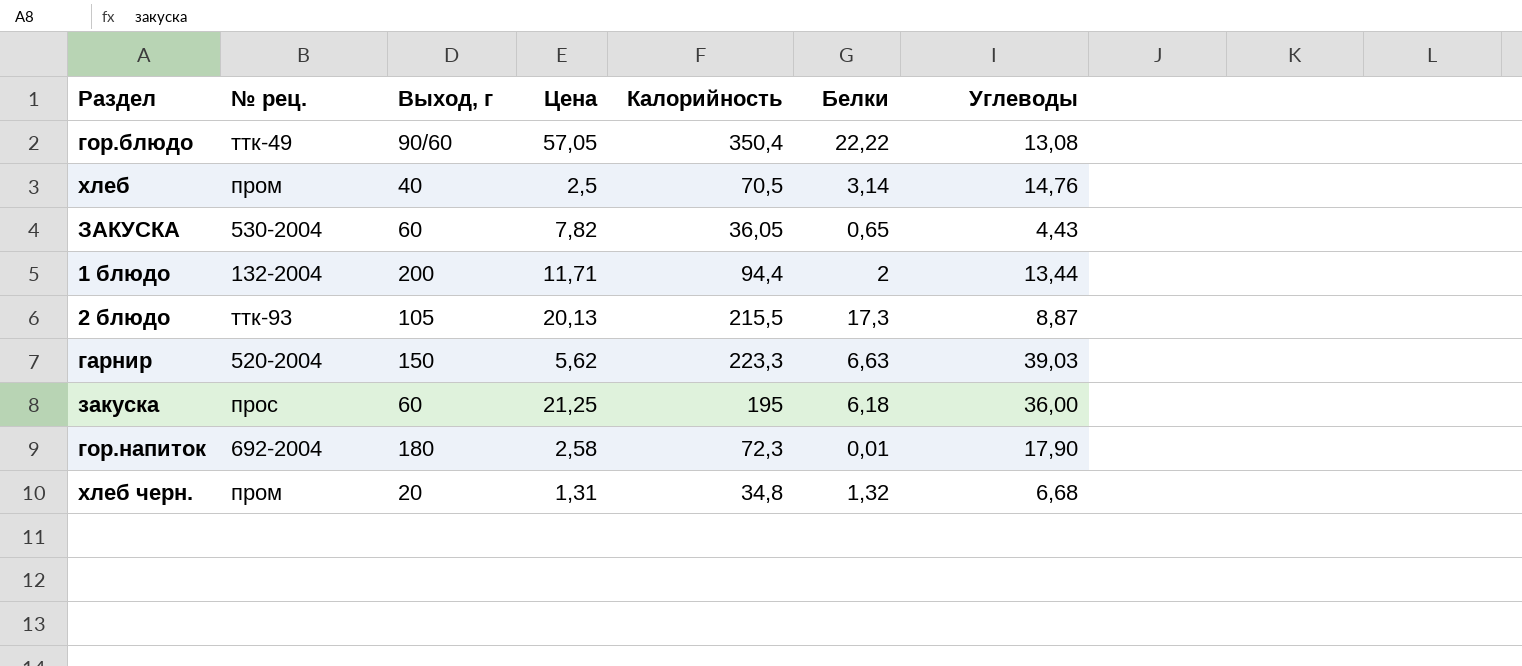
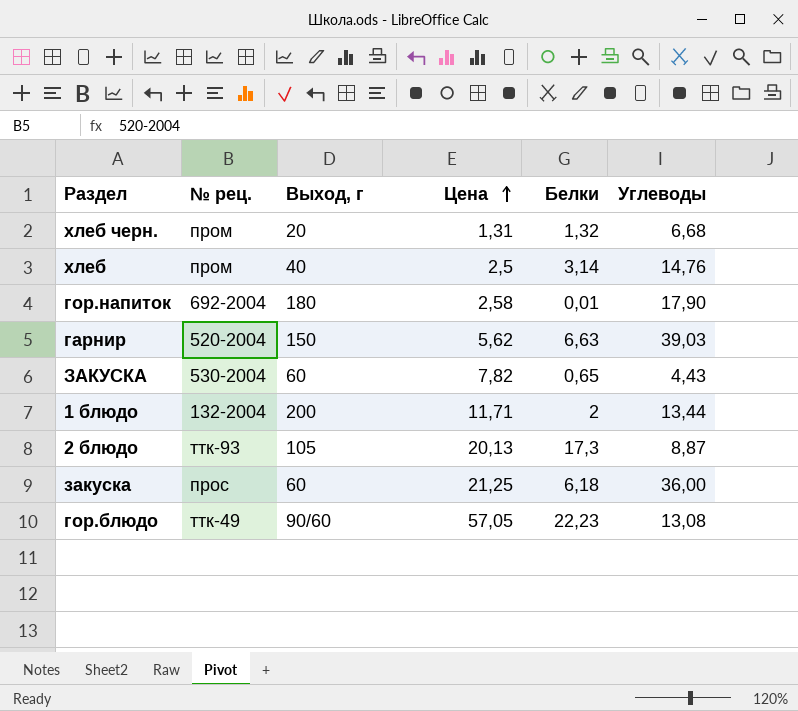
row order: none -> Цена ascending
column Калорийность | position: 5 -> none
гор.блюдо | Белки: 22,22 -> 22,23

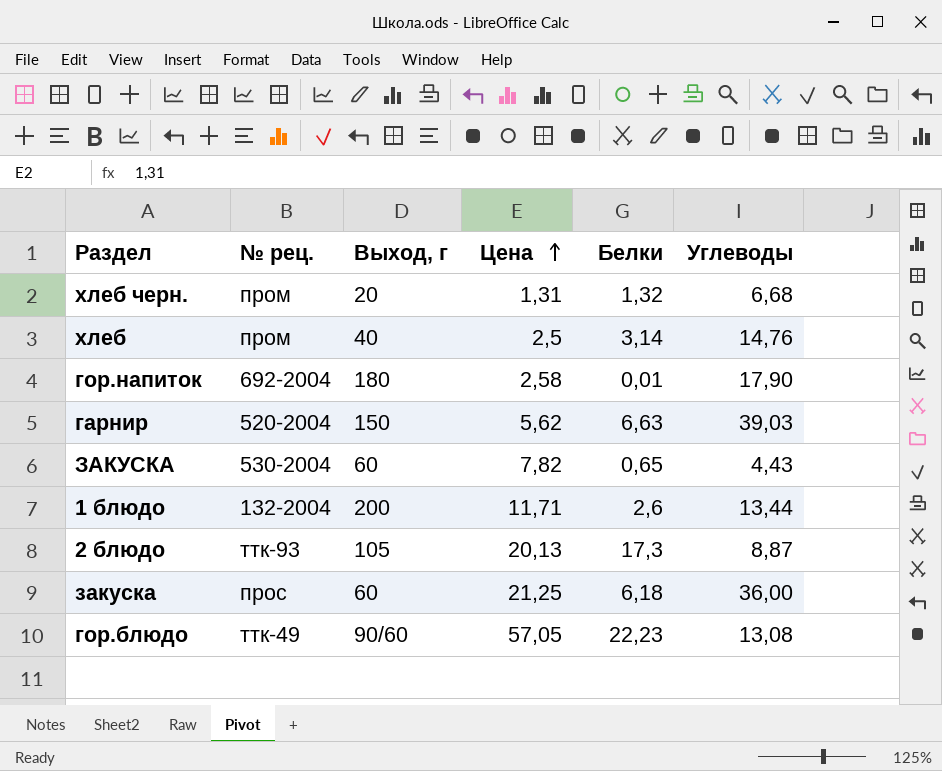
1 блюдо | Белки: 2 -> 2,6

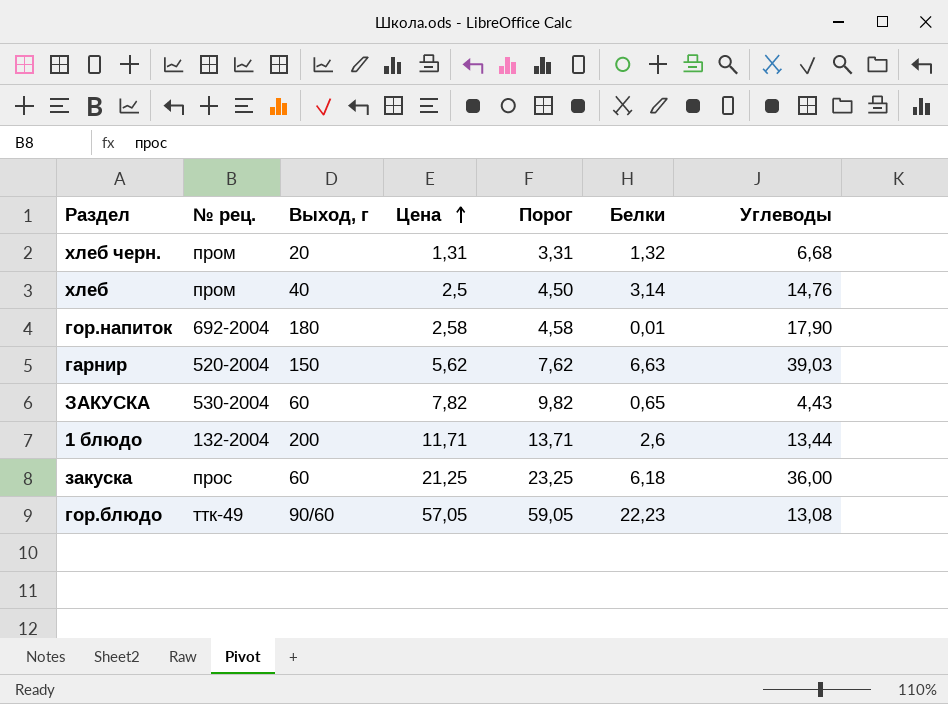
column Порог | formula: none -> [Цена] + 2
row 2 блюдо: ттк-93 | 105 | 20,13 | 17,3 | 8,87 -> none

